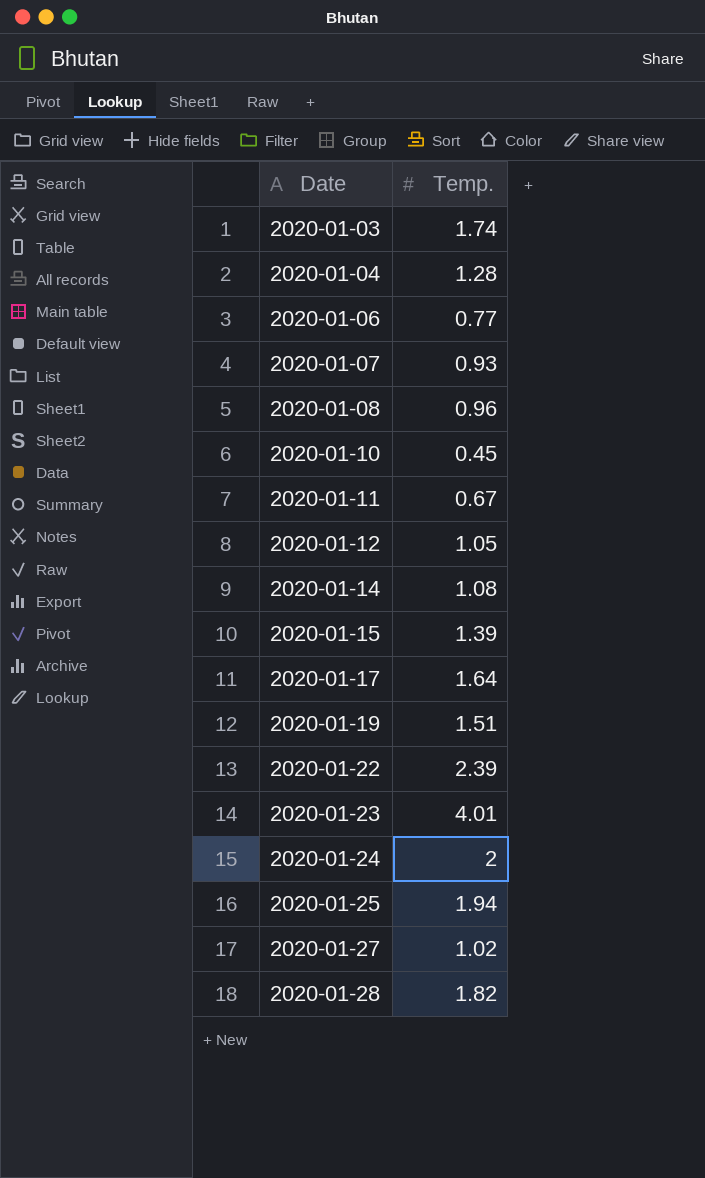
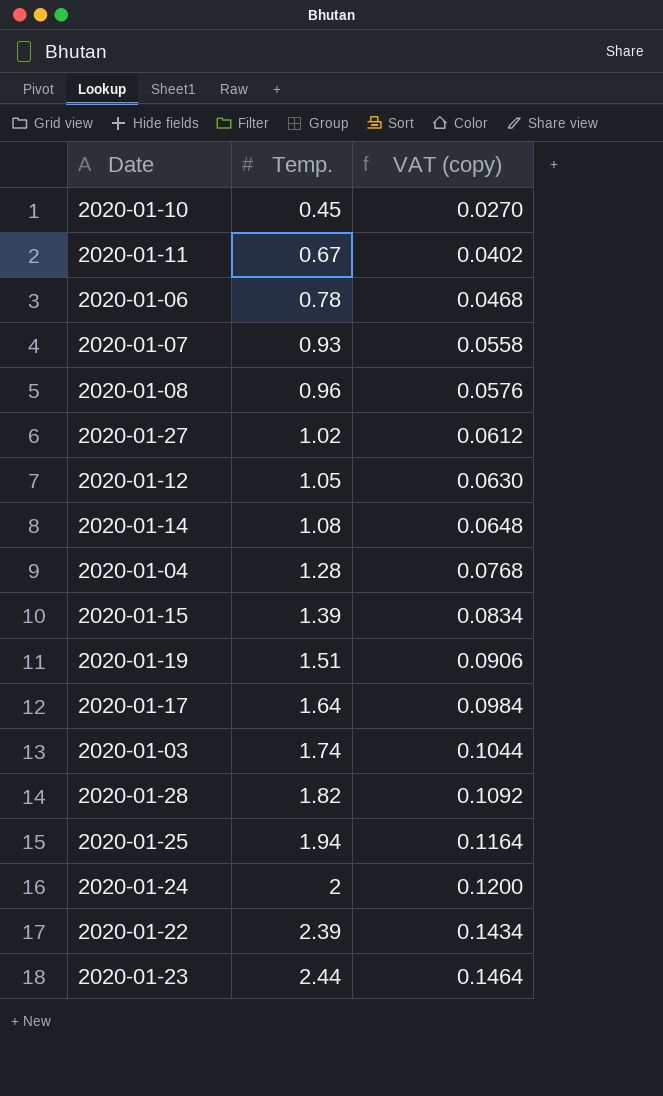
row order: Date ascending -> Temp. ascending
column VAT (copy) | formula: none -> [Temp.] * 0.06
2020-01-06 | Temp.: 0.77 -> 0.78
2020-01-23 | Temp.: 4.01 -> 2.44

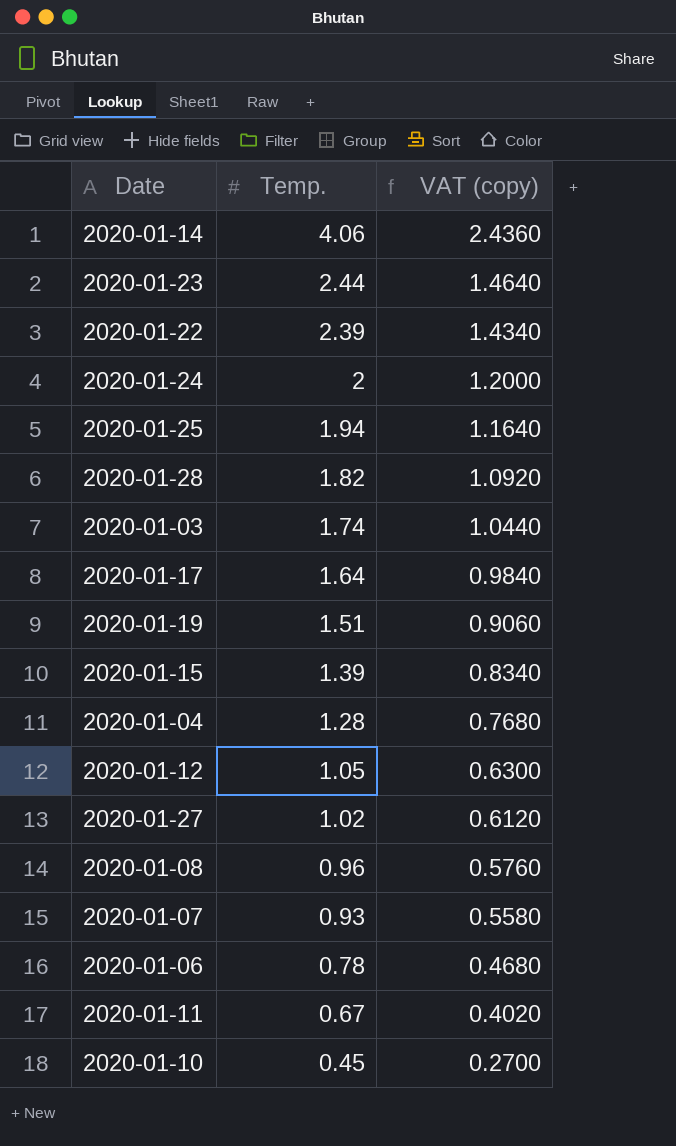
row order: Temp. ascending -> Temp. descending
column VAT (copy) | formula: [Temp.] * 0.06 -> [Temp.] * 0.6
2020-01-14 | Temp.: 1.08 -> 4.06

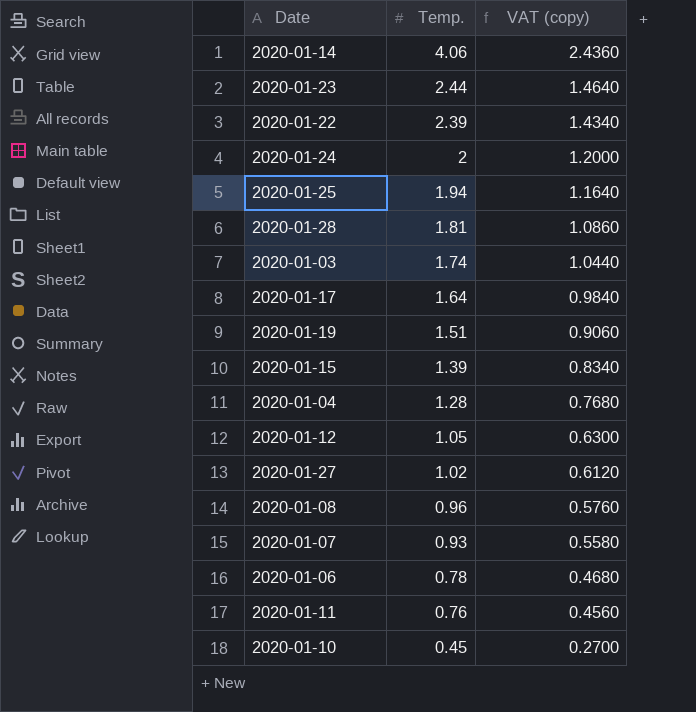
2020-01-28 | Temp.: 1.82 -> 1.81
2020-01-28 | VAT (copy): 1.0920 -> 1.0860
2020-01-11 | Temp.: 0.67 -> 0.76
2020-01-11 | VAT (copy): 0.4020 -> 0.4560

